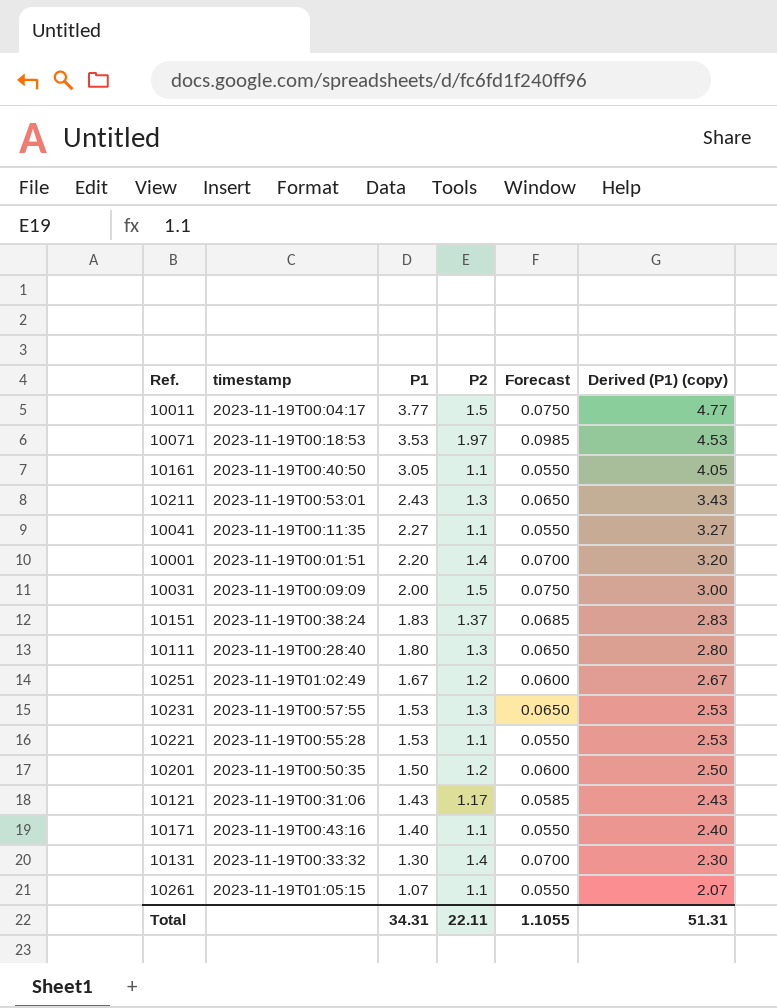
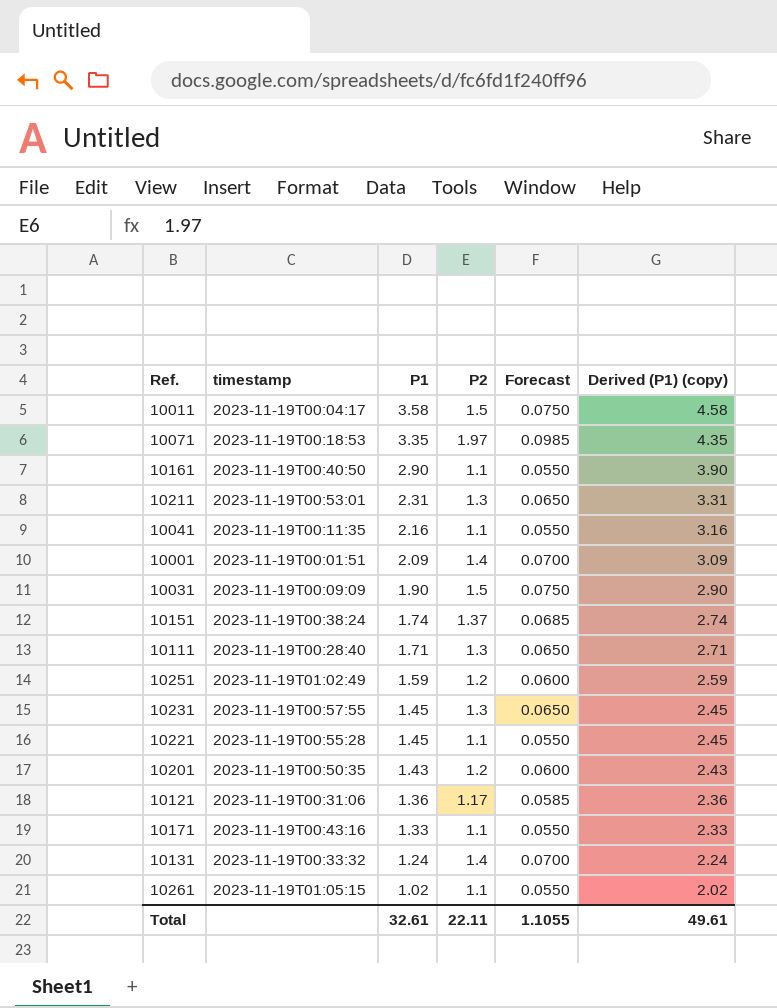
10011 | P1: 3.77 -> 3.58
10011 | Derived (P1) (copy): 4.77 -> 4.58
10071 | P1: 3.53 -> 3.35
10071 | Derived (P1) (copy): 4.53 -> 4.35
10161 | P1: 3.05 -> 2.90
10161 | Derived (P1) (copy): 4.05 -> 3.90
10211 | P1: 2.43 -> 2.31
10211 | Derived (P1) (copy): 3.43 -> 3.31
10041 | P1: 2.27 -> 2.16
10041 | Derived (P1) (copy): 3.27 -> 3.16
10001 | P1: 2.20 -> 2.09
10001 | Derived (P1) (copy): 3.20 -> 3.09
10031 | P1: 2.00 -> 1.90
10031 | Derived (P1) (copy): 3.00 -> 2.90
10151 | P1: 1.83 -> 1.74
10151 | Derived (P1) (copy): 2.83 -> 2.74
10111 | P1: 1.80 -> 1.71
10111 | Derived (P1) (copy): 2.80 -> 2.71
10251 | P1: 1.67 -> 1.59
10251 | Derived (P1) (copy): 2.67 -> 2.59
10231 | P1: 1.53 -> 1.45
10231 | Derived (P1) (copy): 2.53 -> 2.45
10221 | P1: 1.53 -> 1.45
10221 | Derived (P1) (copy): 2.53 -> 2.45
10201 | P1: 1.50 -> 1.43
10201 | Derived (P1) (copy): 2.50 -> 2.43
10121 | P1: 1.43 -> 1.36
10121 | Derived (P1) (copy): 2.43 -> 2.36
10171 | P1: 1.40 -> 1.33
10171 | Derived (P1) (copy): 2.40 -> 2.33
10131 | P1: 1.30 -> 1.24
10131 | Derived (P1) (copy): 2.30 -> 2.24
10261 | P1: 1.07 -> 1.02
10261 | Derived (P1) (copy): 2.07 -> 2.02
Total | P1: 34.31 -> 32.61
Total | Derived (P1) (copy): 51.31 -> 49.61

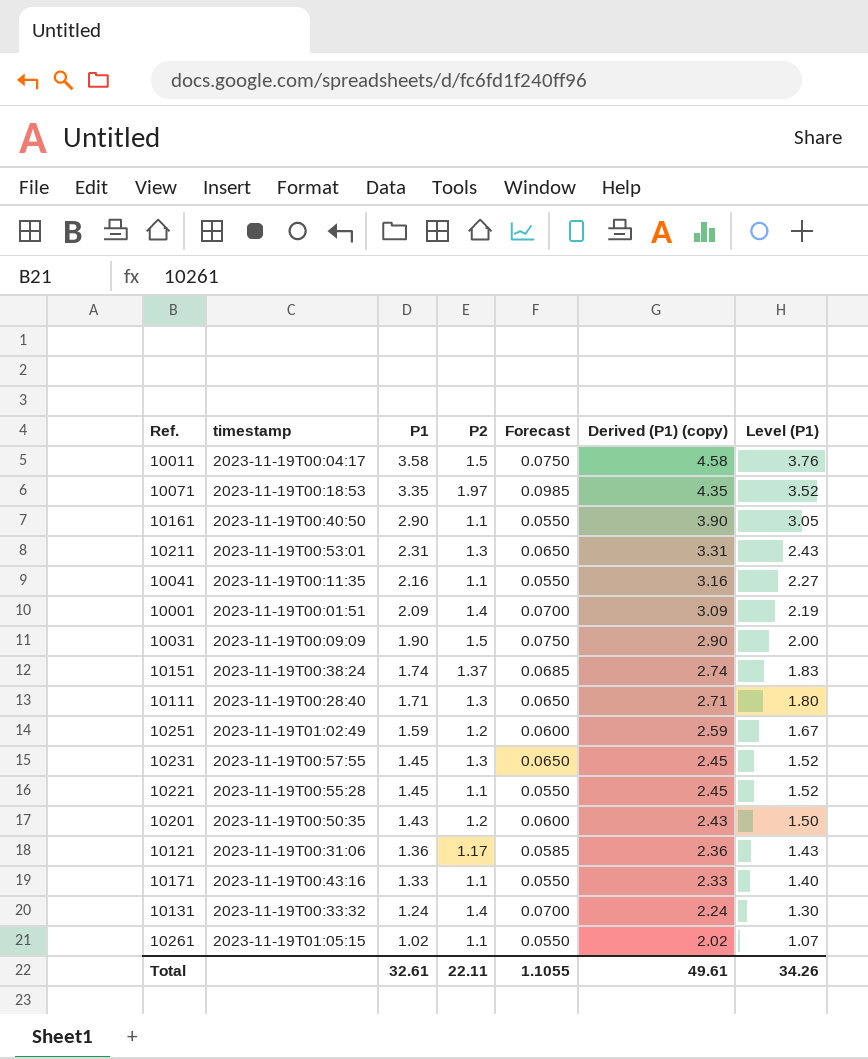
column Level (P1) | formula: none -> [P1] * 1.05

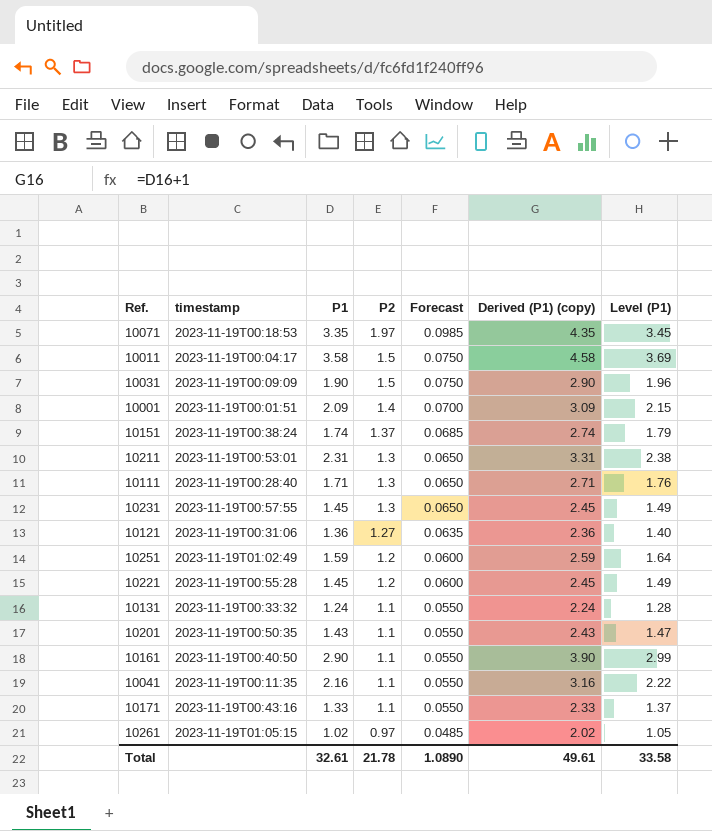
row order: P1 descending -> P2 descending
column Level (P1) | formula: [P1] * 1.05 -> [P1] * 1.03
10121 | P2: 1.17 -> 1.27
10121 | Forecast: 0.0585 -> 0.0635
10221 | P2: 1.1 -> 1.2
10221 | Forecast: 0.0550 -> 0.0600
10131 | P2: 1.4 -> 1.1
10131 | Forecast: 0.0700 -> 0.0550
10201 | P2: 1.2 -> 1.1
10201 | Forecast: 0.0600 -> 0.0550
10261 | P2: 1.1 -> 0.97
10261 | Forecast: 0.0550 -> 0.0485
Total | P2: 22.11 -> 21.78
Total | Forecast: 1.1055 -> 1.0890
Total | Level (P1): 34.26 -> 33.58

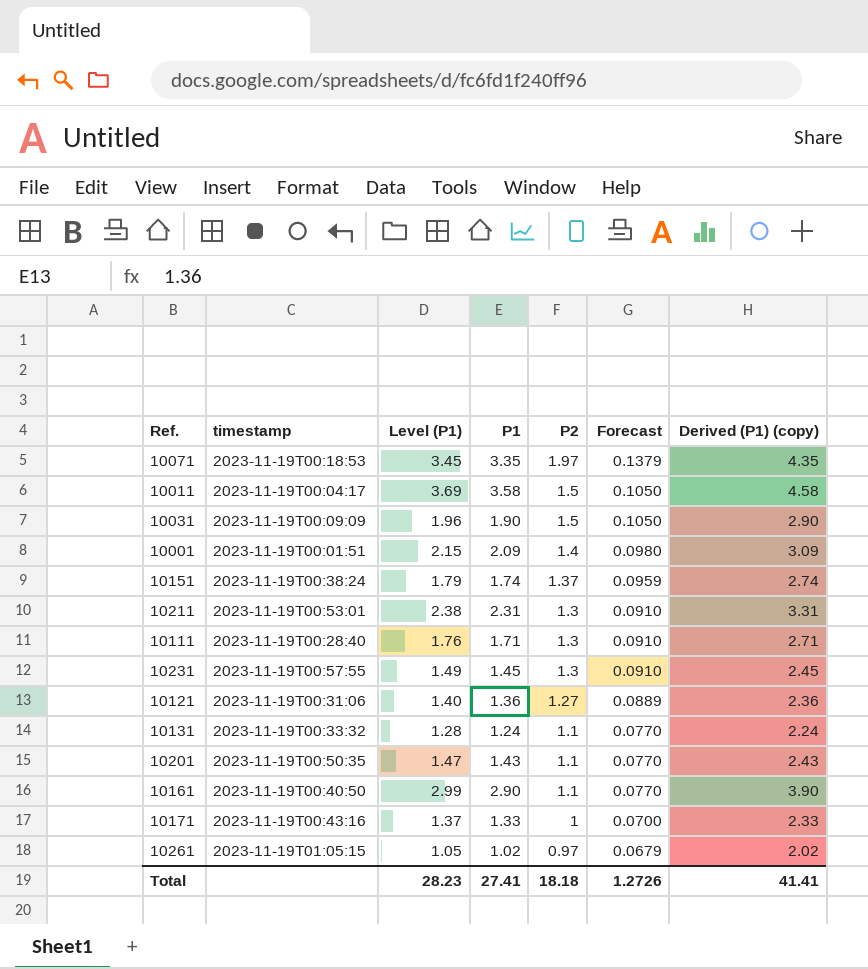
column Level (P1) | position: 7 -> 3
column Forecast | formula: [P2] * 0.05 -> [P2] * 0.07
row 10251: 2023-11-19T01:02:49 | 1.59 | 1.2 | 0.0600 | 2.59 | 1.64 -> none
row 10221: 2023-11-19T00:55:28 | 1.45 | 1.2 | 0.0600 | 2.45 | 1.49 -> none
row 10041: 2023-11-19T00:11:35 | 2.16 | 1.1 | 0.0550 | 3.16 | 2.22 -> none
10171 | P2: 1.1 -> 1
Total | Level (P1): 33.58 -> 28.23
Total | P1: 32.61 -> 27.41
Total | P2: 21.78 -> 18.18
Total | Forecast: 1.0890 -> 1.2726
Total | Derived (P1) (copy): 49.61 -> 41.41

